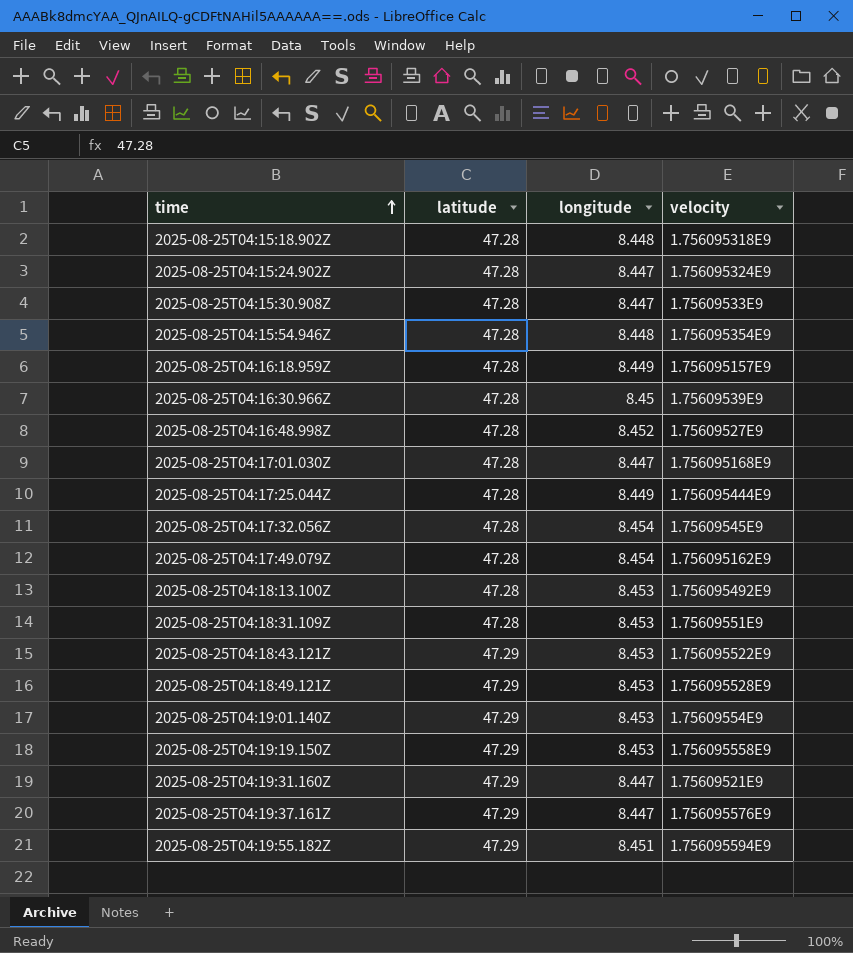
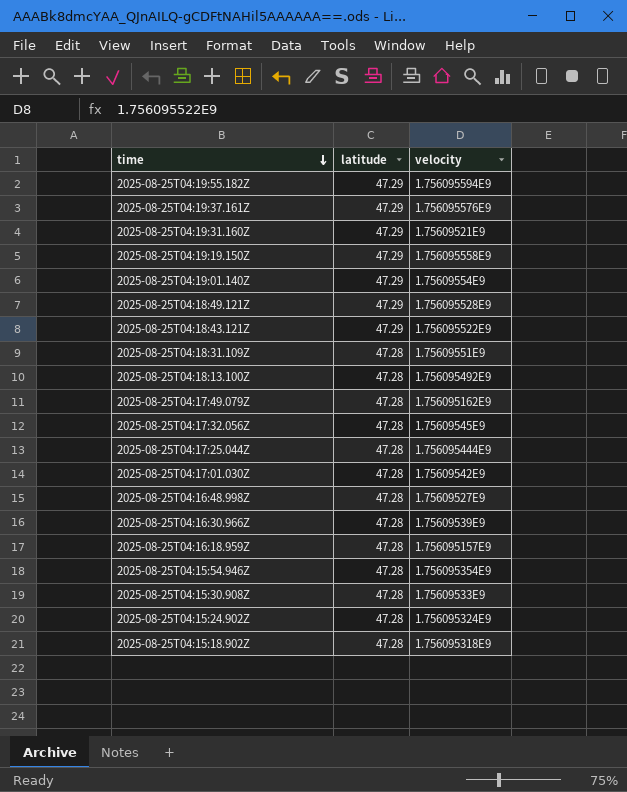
row order: time ascending -> time descending
column longitude | position: 3 -> none
2025-08-25T04:17:01.030Z | velocity: 1.756095168E9 -> 1.75609542E9

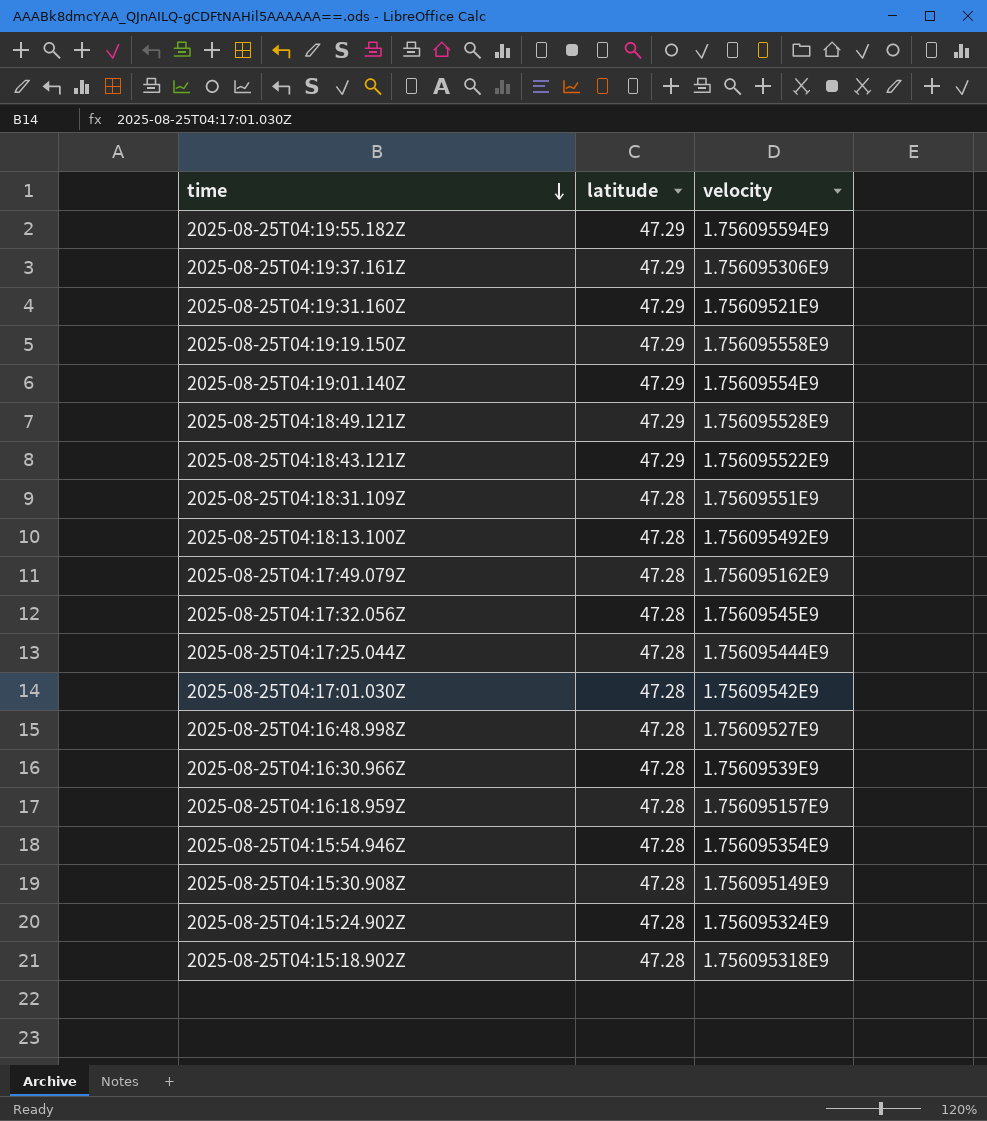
2025-08-25T04:19:37.161Z | velocity: 1.756095576E9 -> 1.756095306E9
2025-08-25T04:15:30.908Z | velocity: 1.75609533E9 -> 1.756095149E9

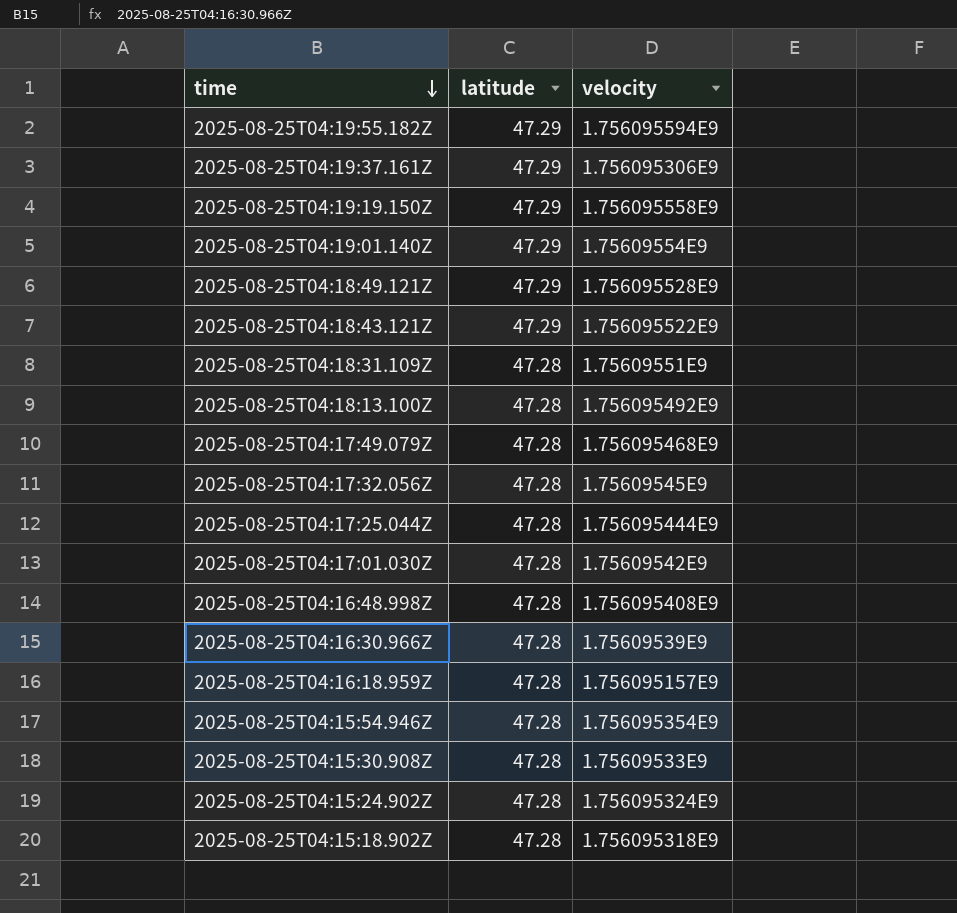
row 2025-08-25T04:19:31.160Z: 47.29 | 1.75609521E9 -> none
2025-08-25T04:17:49.079Z | velocity: 1.756095162E9 -> 1.756095468E9
2025-08-25T04:16:48.998Z | velocity: 1.75609527E9 -> 1.756095408E9
2025-08-25T04:15:30.908Z | velocity: 1.756095149E9 -> 1.75609533E9

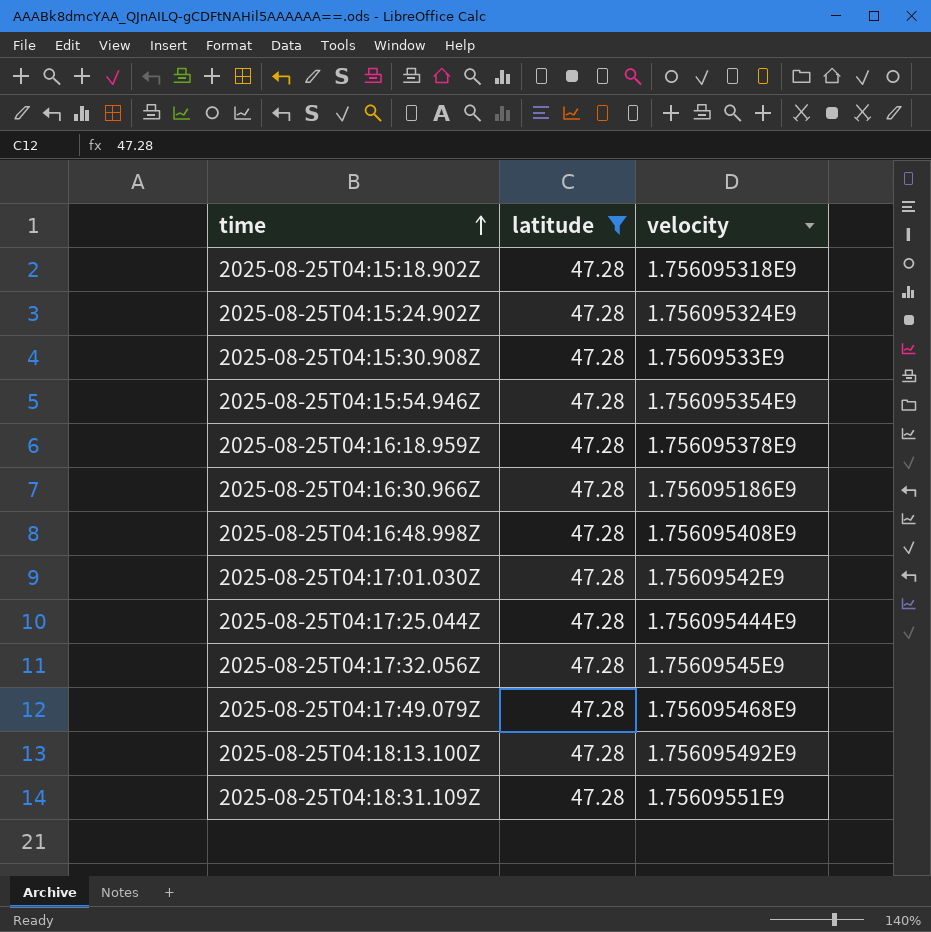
filter: none -> latitude = 47.28
row order: time descending -> time ascending
2025-08-25T04:16:18.959Z | velocity: 1.756095157E9 -> 1.756095378E9
2025-08-25T04:16:30.966Z | velocity: 1.75609539E9 -> 1.756095186E9

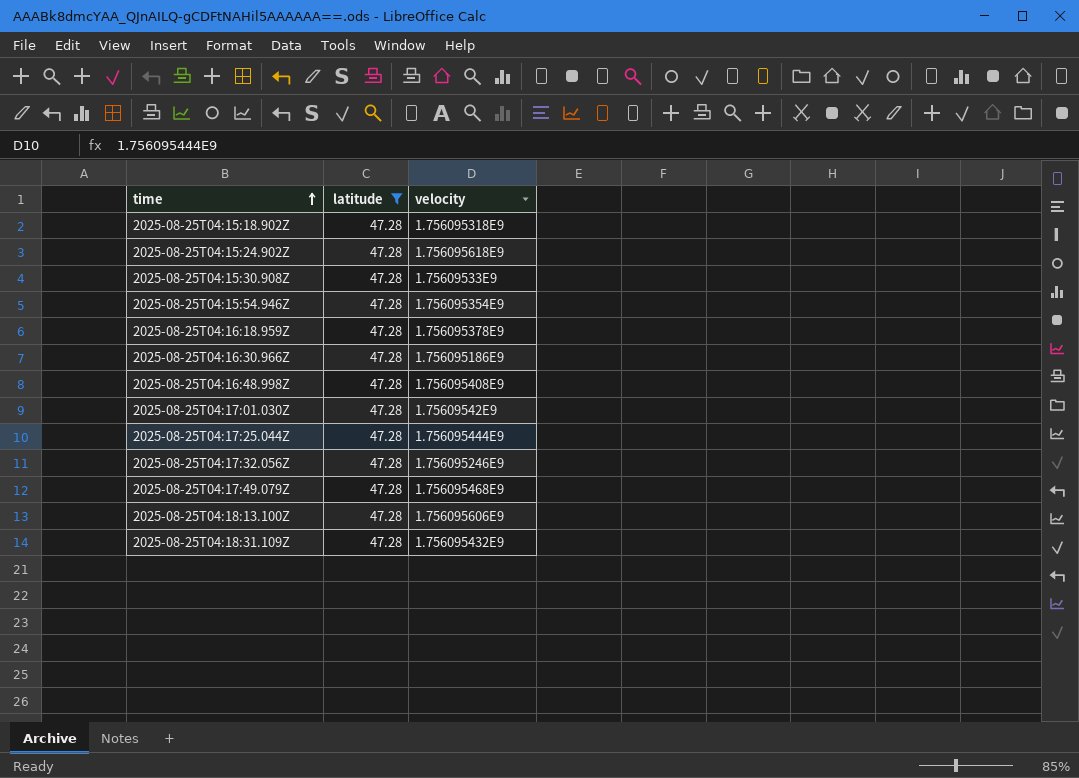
2025-08-25T04:15:24.902Z | velocity: 1.756095324E9 -> 1.756095618E9
2025-08-25T04:17:32.056Z | velocity: 1.75609545E9 -> 1.756095246E9
2025-08-25T04:18:13.100Z | velocity: 1.756095492E9 -> 1.756095606E9
2025-08-25T04:18:31.109Z | velocity: 1.75609551E9 -> 1.756095432E9

